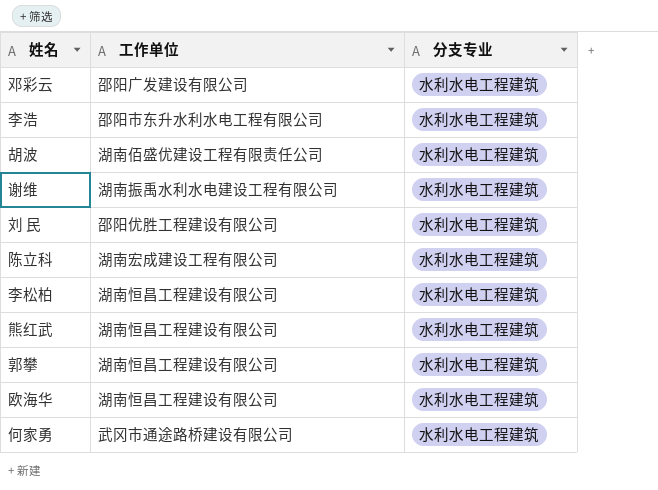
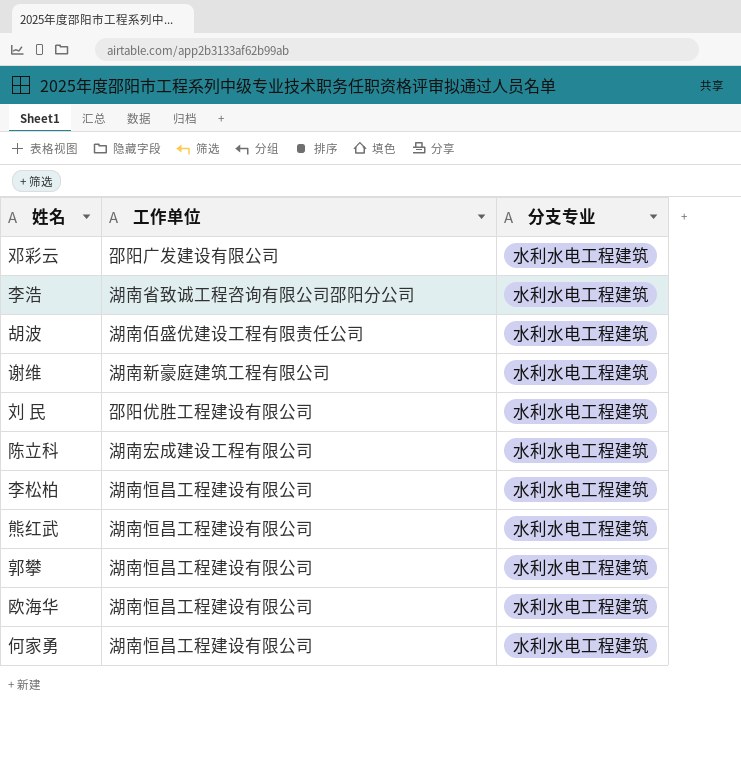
李浩 | 工作单位: 邵阳市东升水利水电工程有限公司 -> 湖南省致诚工程咨询有限公司邵阳分公司
谢维 | 工作单位: 湖南振禹水利水电建设工程有限公司 -> 湖南新豪庭建筑工程有限公司
何家勇 | 工作单位: 武冈市通途路桥建设有限公司 -> 湖南恒昌工程建设有限公司

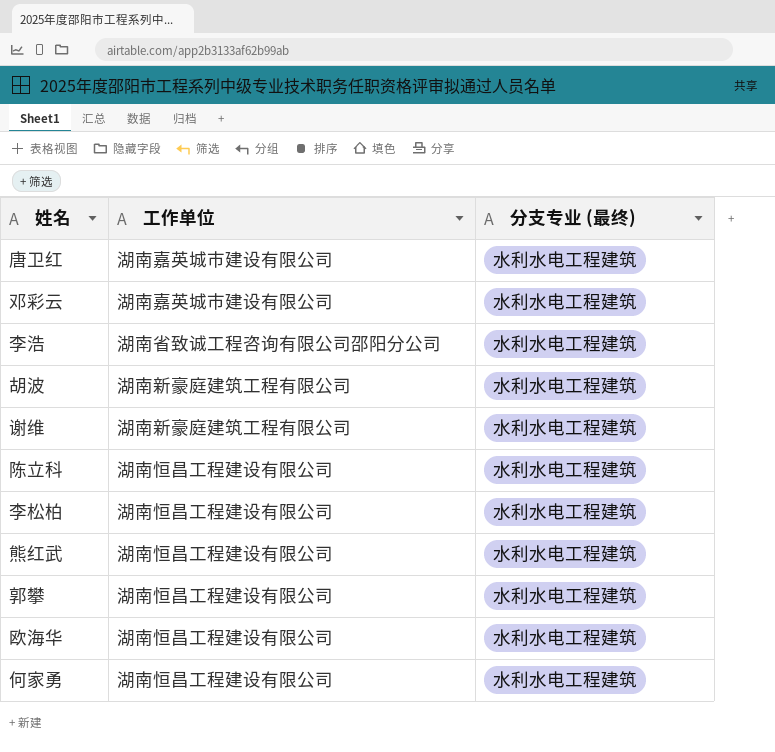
column name: 分支专业 -> 分支专业 (最终)
row 刘 民: 邵阳优胜工程建设有限公司 | 水利水电工程建筑 -> none
row 唐卫红: none -> 湖南嘉英城市建设有限公司 | 水利水电工程建筑
邓彩云 | 工作单位: 邵阳广发建设有限公司 -> 湖南嘉英城市建设有限公司
胡波 | 工作单位: 湖南佰盛优建设工程有限责任公司 -> 湖南新豪庭建筑工程有限公司
陈立科 | 工作单位: 湖南宏成建设工程有限公司 -> 湖南恒昌工程建设有限公司

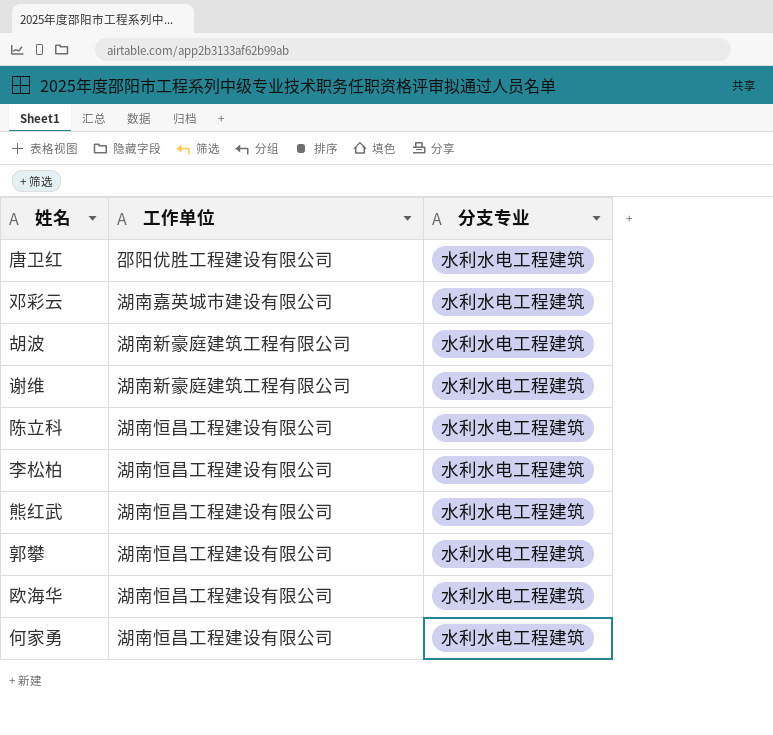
column name: 分支专业 (最终) -> 分支专业
row 李浩: 湖南省致诚工程咨询有限公司邵阳分公司 | 水利水电工程建筑 -> none
唐卫红 | 工作单位: 湖南嘉英城市建设有限公司 -> 邵阳优胜工程建设有限公司

